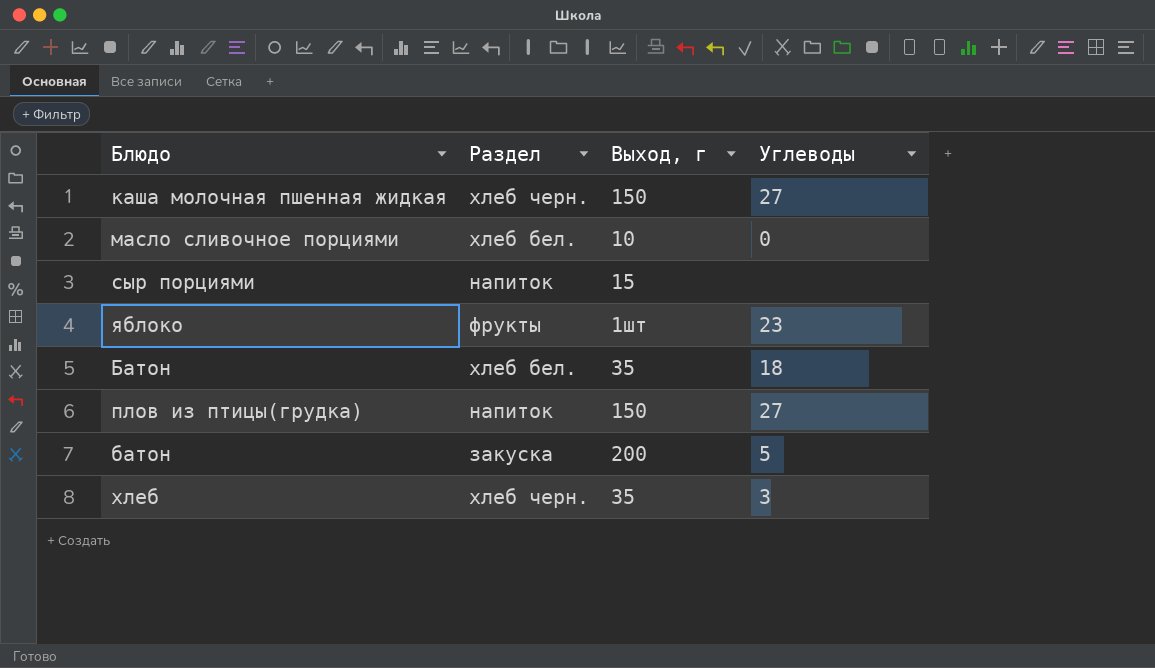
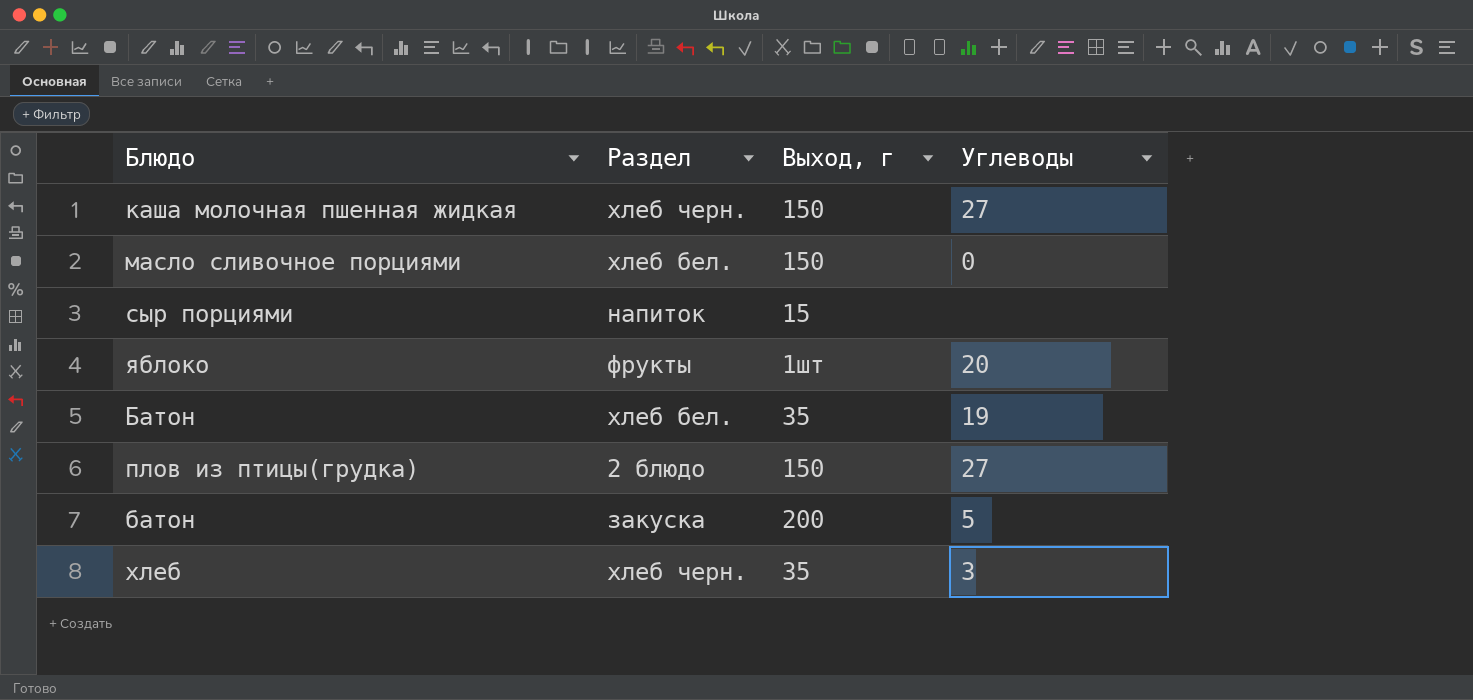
масло сливочное порциями | Выход, г: 10 -> 150
яблоко | Углеводы: 23 -> 20
Батон | Углеводы: 18 -> 19
плов из птицы(грудка) | Раздел: напиток -> 2 блюдо

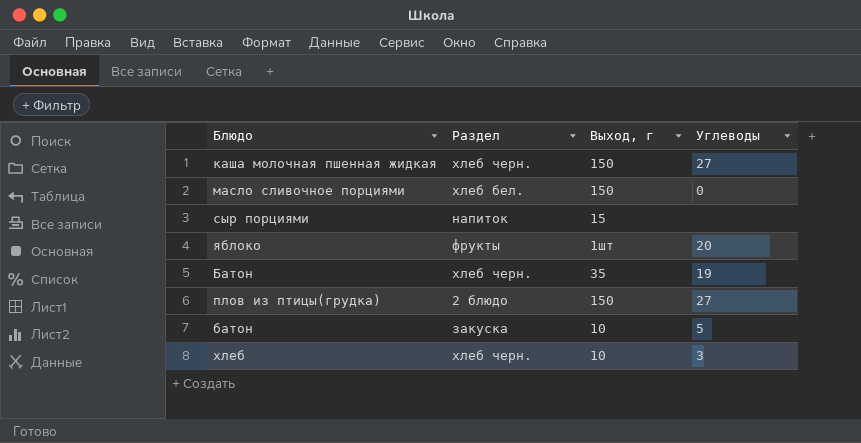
Батон | Раздел: хлеб бел. -> хлеб черн.
батон | Выход, г: 200 -> 10
хлеб | Выход, г: 35 -> 10

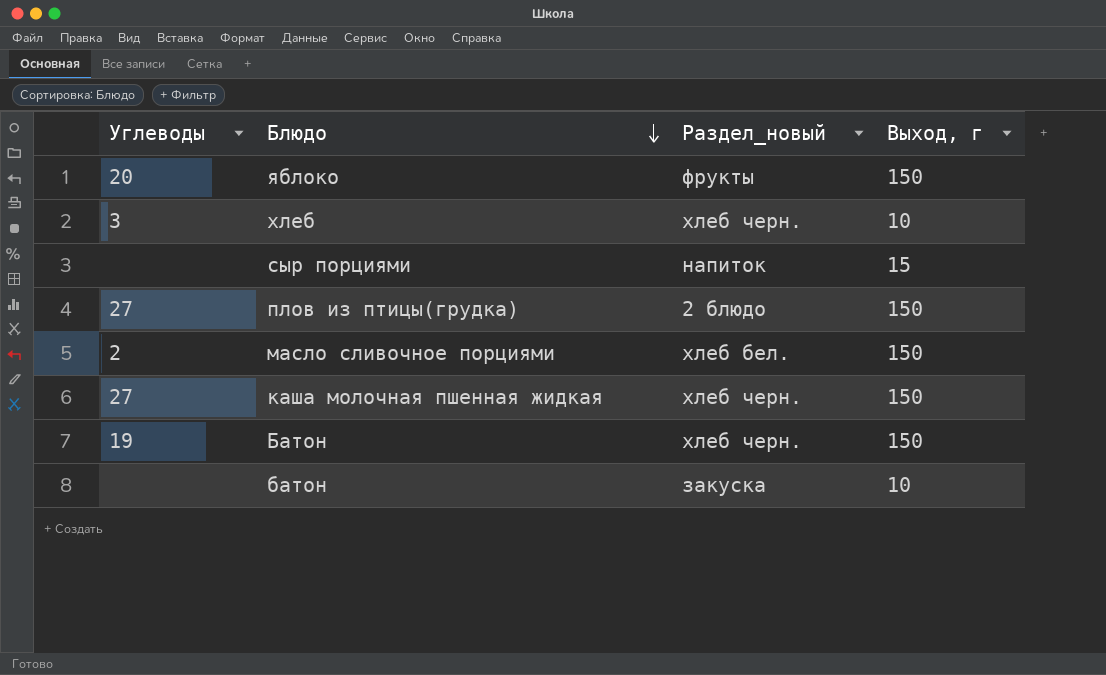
row order: none -> Блюдо descending
column Углеводы | position: 4 -> 1
column name: Раздел -> Раздел_новый
яблоко | Выход, г: 1шт -> 150
масло сливочное порциями | Углеводы: 0 -> 2
Батон | Выход, г: 35 -> 150
батон | Углеводы: 5 -> none

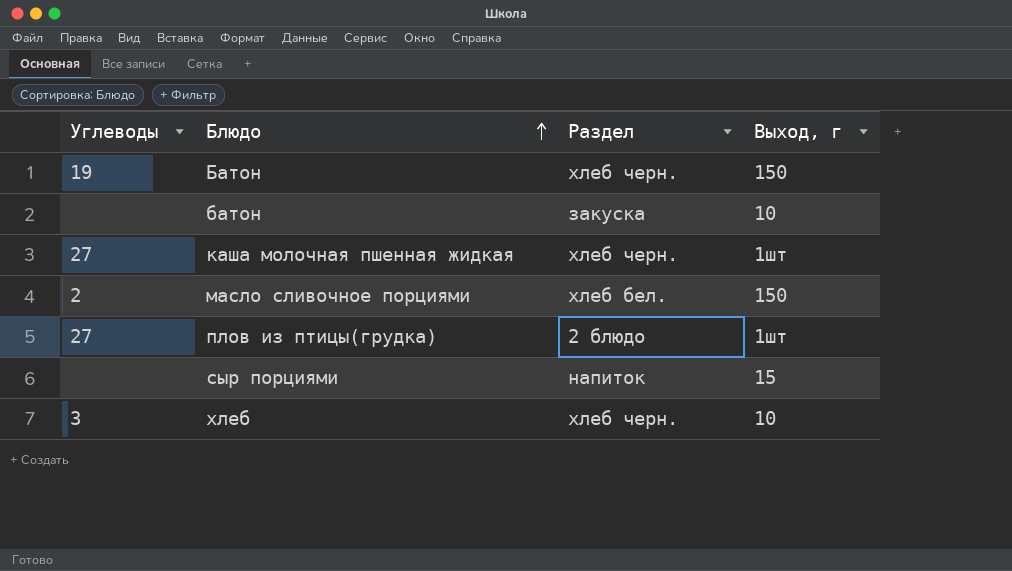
row order: Блюдо descending -> Блюдо ascending
column name: Раздел_новый -> Раздел
row яблоко: 20 | фрукты | 150 -> none
каша молочная пшенная жидкая | Выход, г: 150 -> 1шт
плов из птицы(грудка) | Выход, г: 150 -> 1шт

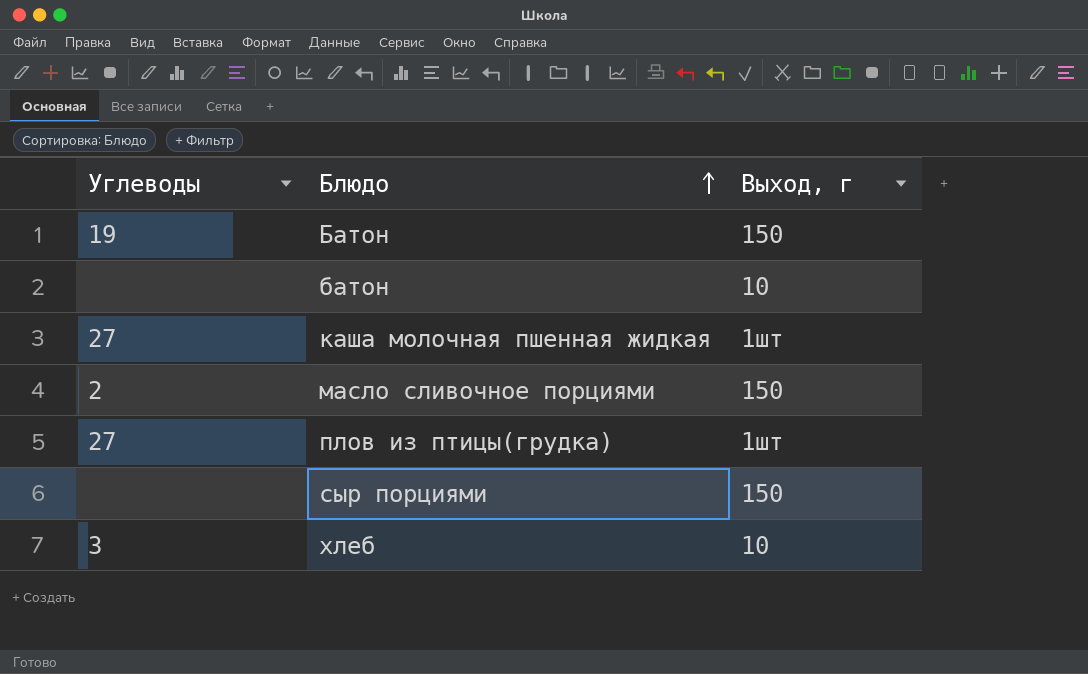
column Раздел | position: 3 -> none
сыр порциями | Выход, г: 15 -> 150

